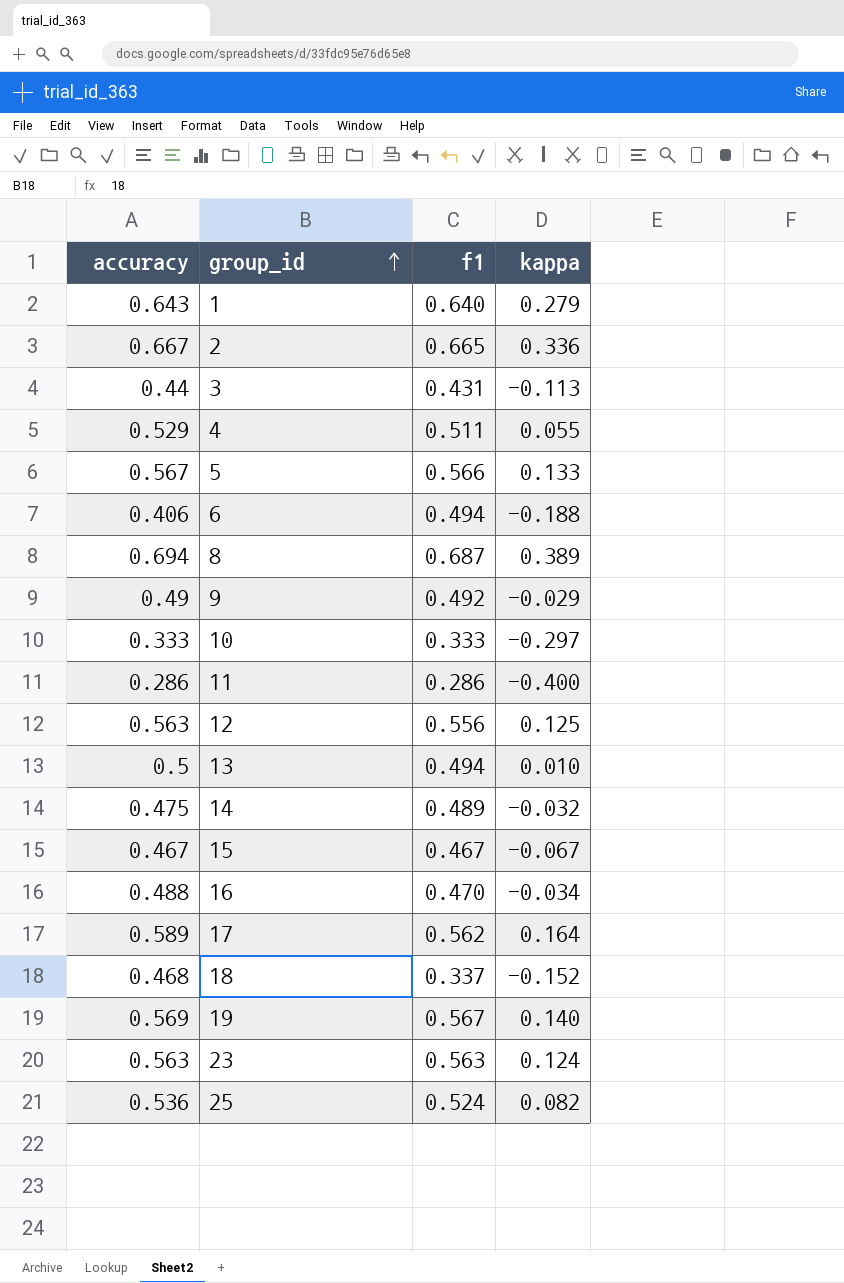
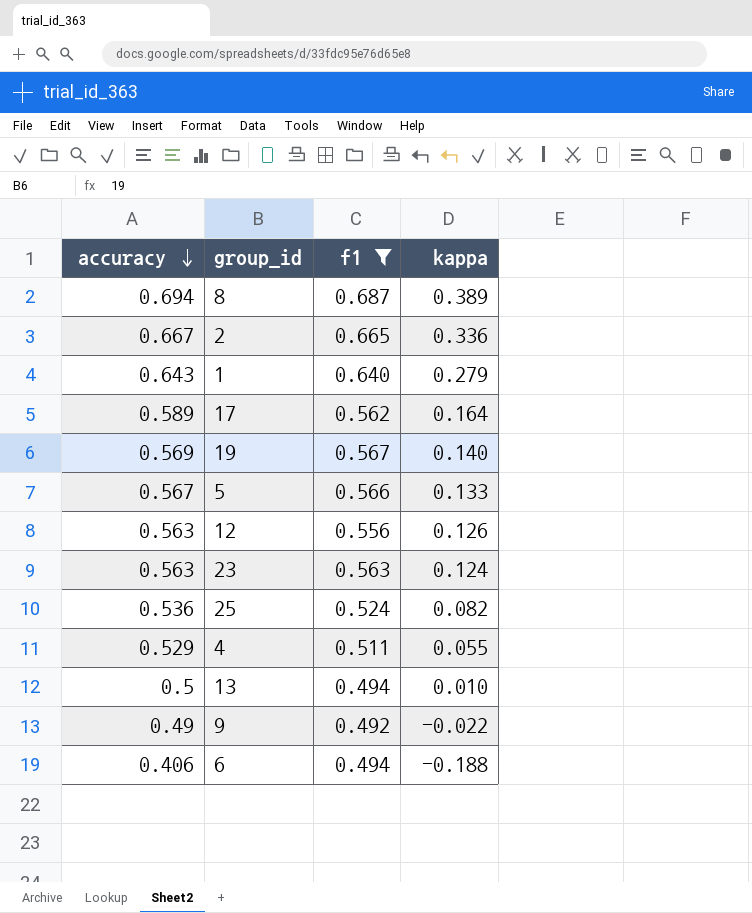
filter: none -> f1 >= 0.492
row order: group_id ascending -> accuracy descending
12 | kappa: 0.125 -> 0.126
9 | kappa: -0.029 -> -0.022

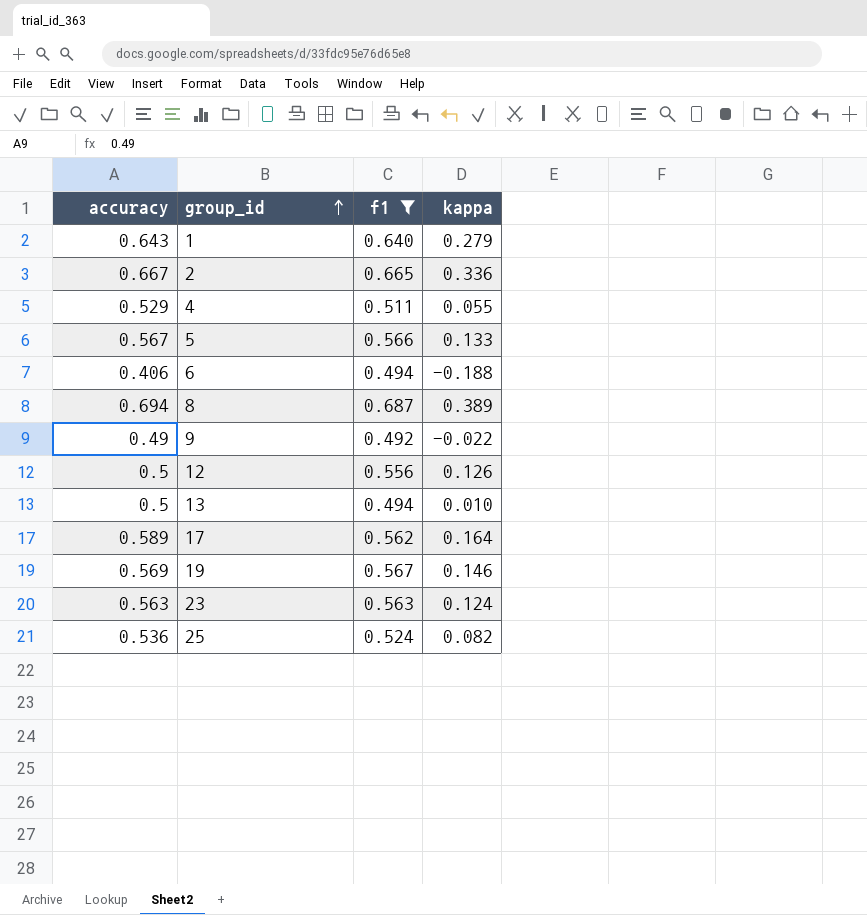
row order: accuracy descending -> group_id ascending
12 | accuracy: 0.563 -> 0.5
19 | kappa: 0.140 -> 0.146

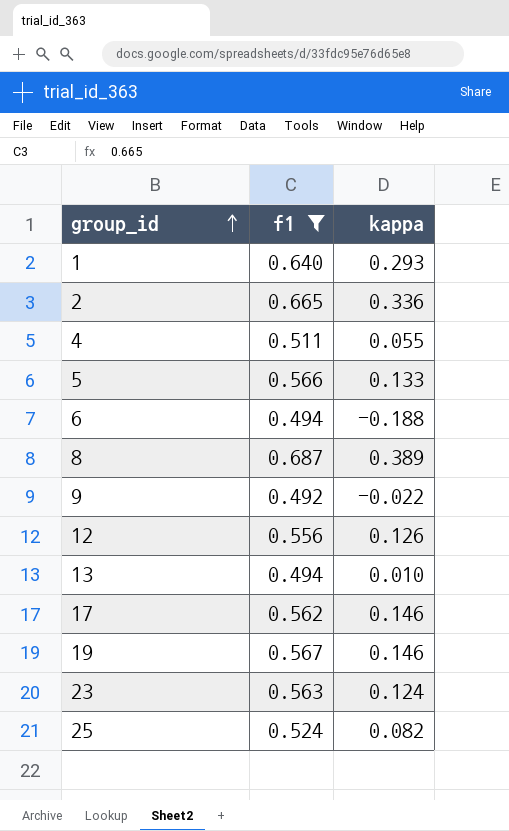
column accuracy | position: 1 -> none
1 | kappa: 0.279 -> 0.293
17 | kappa: 0.164 -> 0.146

